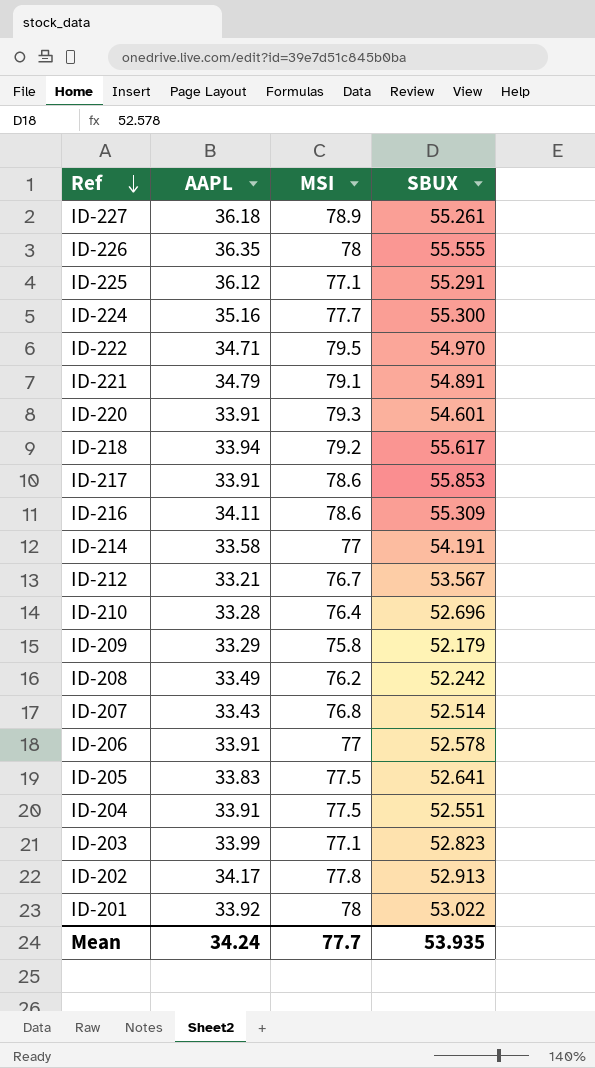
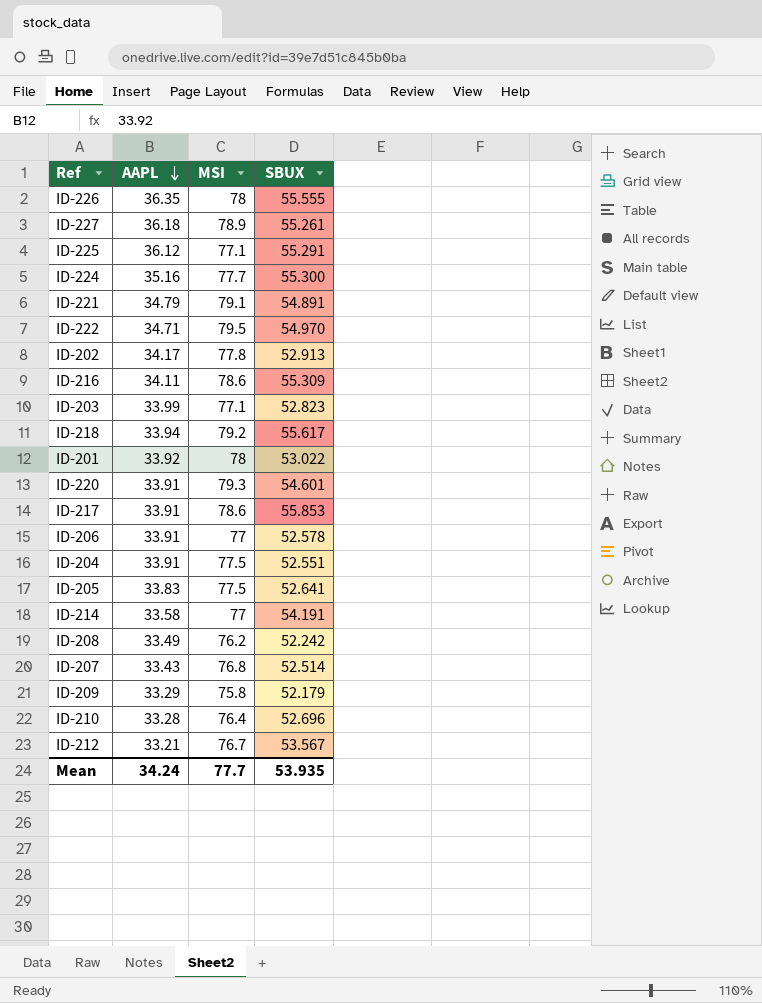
row order: Ref descending -> AAPL descending

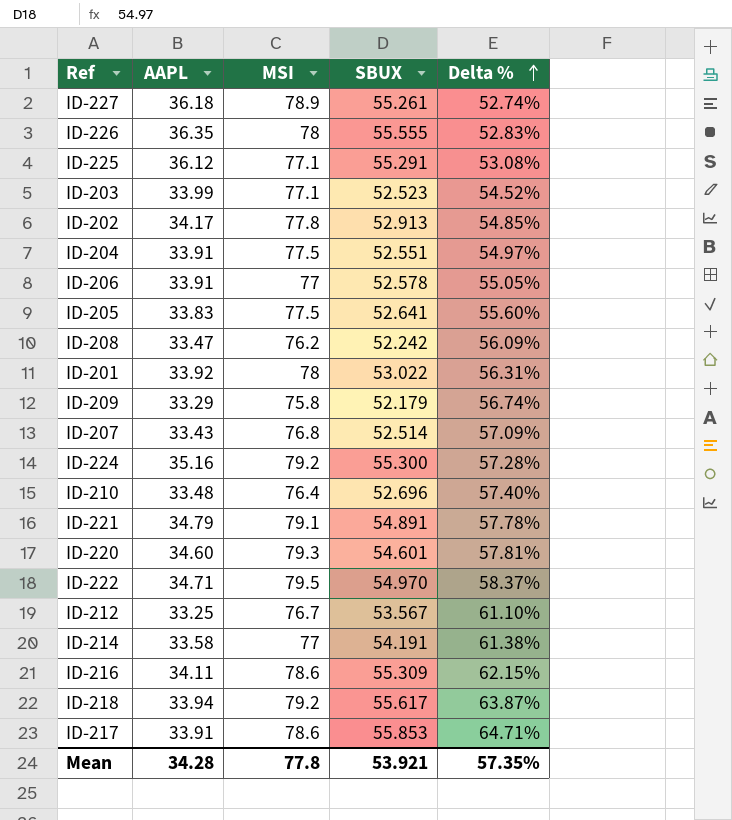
row order: AAPL descending -> Delta % ascending
column Delta % | formula: none -> ([SBUX] - [AAPL]) / [AAPL]
ID-203 | SBUX: 52.823 -> 52.523
ID-208 | AAPL: 33.49 -> 33.47
ID-224 | MSI: 77.7 -> 79.2
ID-210 | AAPL: 33.28 -> 33.48
ID-220 | AAPL: 33.91 -> 34.60
ID-212 | AAPL: 33.21 -> 33.25
Mean | AAPL: 34.24 -> 34.28
Mean | MSI: 77.7 -> 77.8
Mean | SBUX: 53.935 -> 53.921

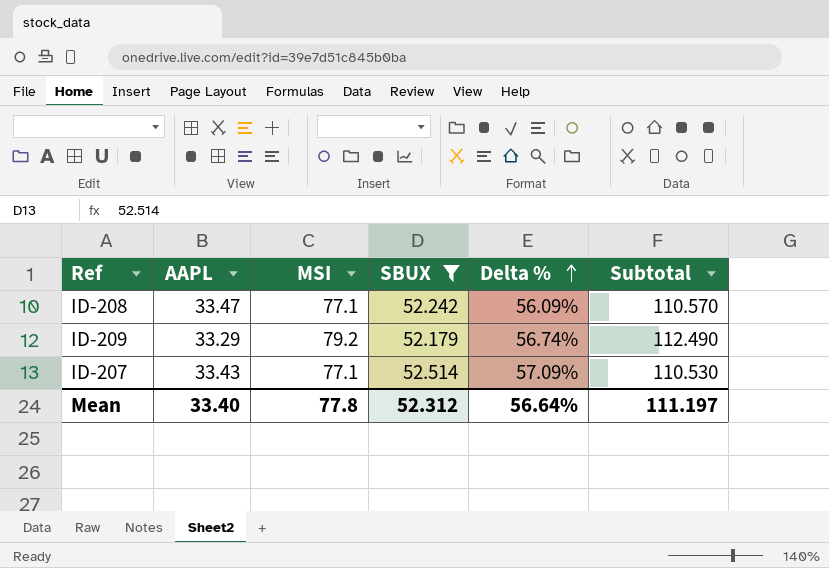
filter: none -> SBUX <= 52.514
column Subtotal | formula: none -> [AAPL] + [MSI]
ID-208 | MSI: 76.2 -> 77.1
ID-209 | MSI: 75.8 -> 79.2
ID-207 | MSI: 76.8 -> 77.1
Mean | AAPL: 34.28 -> 33.40
Mean | SBUX: 53.921 -> 52.312
Mean | Delta %: 57.35% -> 56.64%

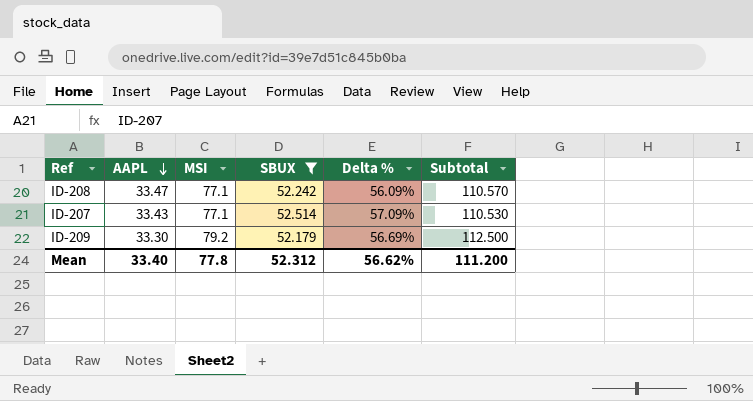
row order: Delta % ascending -> AAPL descending
ID-209 | AAPL: 33.29 -> 33.30
ID-209 | Delta %: 56.74% -> 56.69%
ID-209 | Subtotal: 112.490 -> 112.500
Mean | Delta %: 56.64% -> 56.62%
Mean | Subtotal: 111.197 -> 111.200

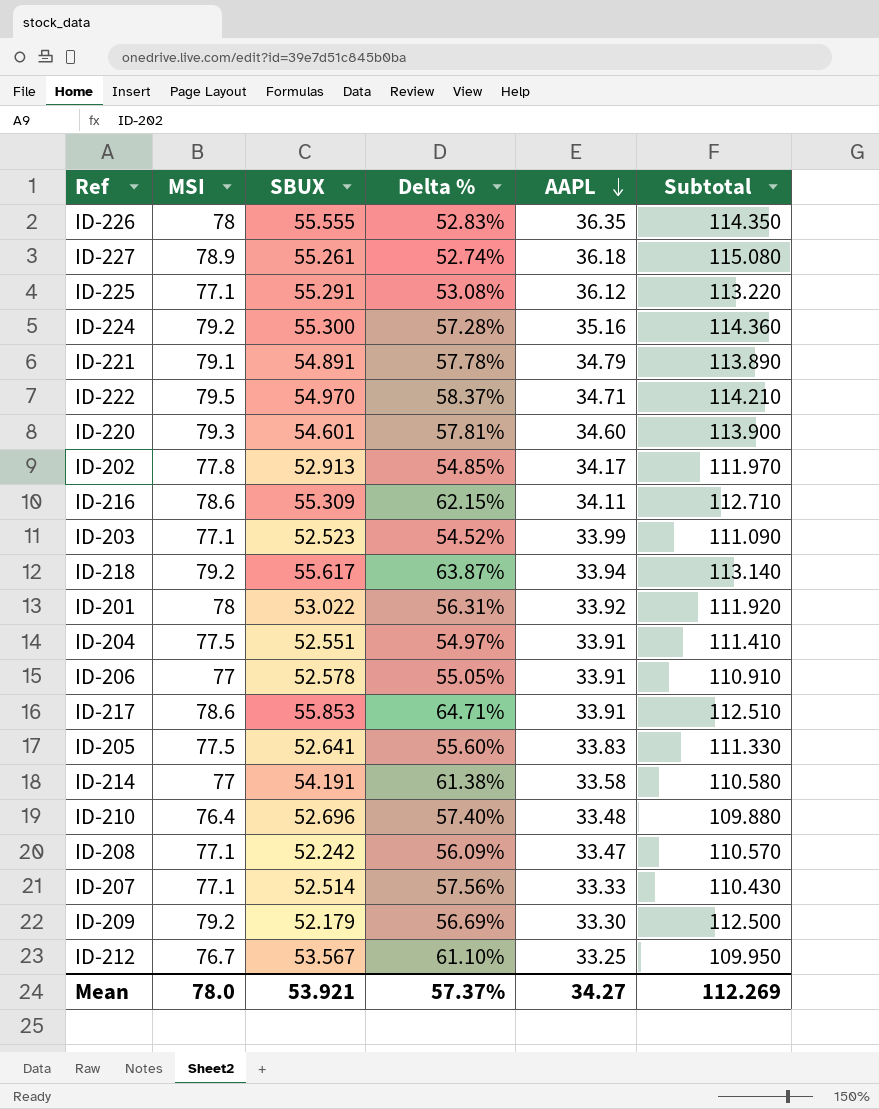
filter: SBUX <= 52.514 -> none
column AAPL | position: 2 -> 5
ID-207 | Delta %: 57.09% -> 57.56%
ID-207 | AAPL: 33.43 -> 33.33
ID-207 | Subtotal: 110.530 -> 110.430
Mean | MSI: 77.8 -> 78.0
Mean | SBUX: 52.312 -> 53.921
Mean | Delta %: 56.62% -> 57.37%
Mean | AAPL: 33.40 -> 34.27
Mean | Subtotal: 111.200 -> 112.269

